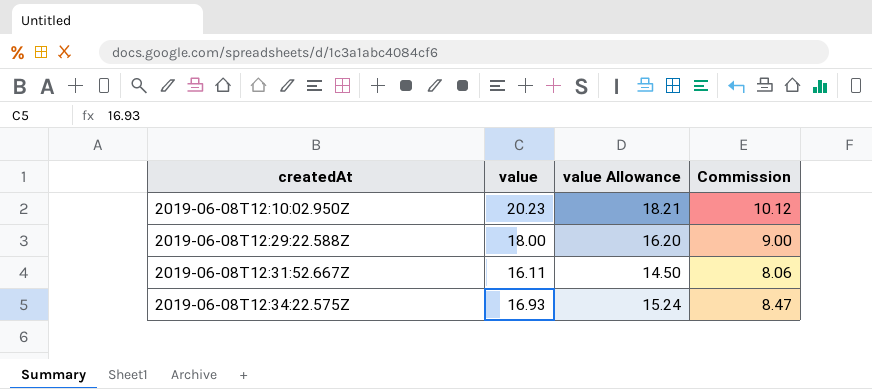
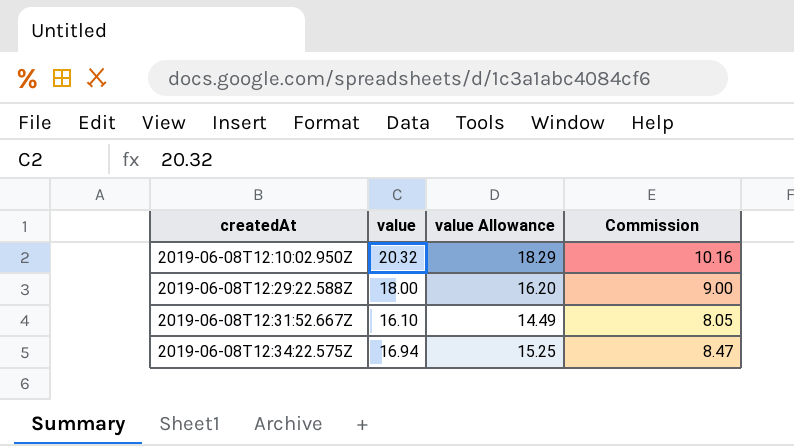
2019-06-08T12:10:02.950Z | value: 20.23 -> 20.32
2019-06-08T12:10:02.950Z | value Allowance: 18.21 -> 18.29
2019-06-08T12:10:02.950Z | Commission: 10.12 -> 10.16
2019-06-08T12:31:52.667Z | value: 16.11 -> 16.10
2019-06-08T12:31:52.667Z | value Allowance: 14.50 -> 14.49
2019-06-08T12:31:52.667Z | Commission: 8.06 -> 8.05
2019-06-08T12:34:22.575Z | value: 16.93 -> 16.94
2019-06-08T12:34:22.575Z | value Allowance: 15.24 -> 15.25

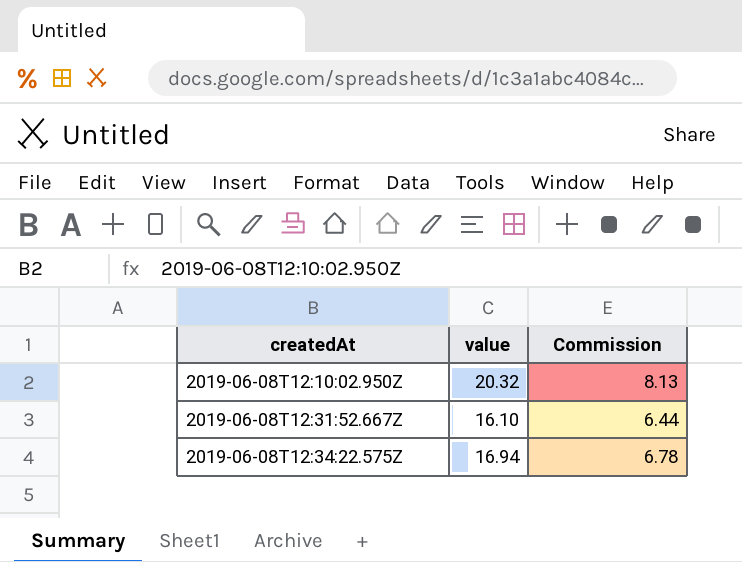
column value Allowance | formula: [value] * 0.9 -> none
column Commission | formula: [value] * 0.5 -> [value] * 0.4
row 2019-06-08T12:29:22.588Z: 18.00 | 16.20 | 9.00 -> none

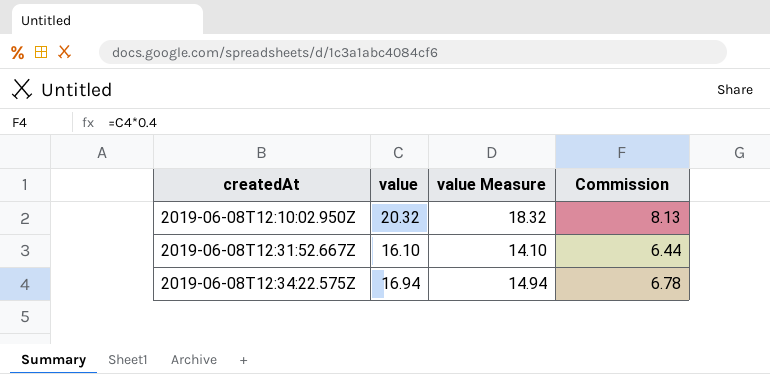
column value Measure | formula: none -> [value] - 2

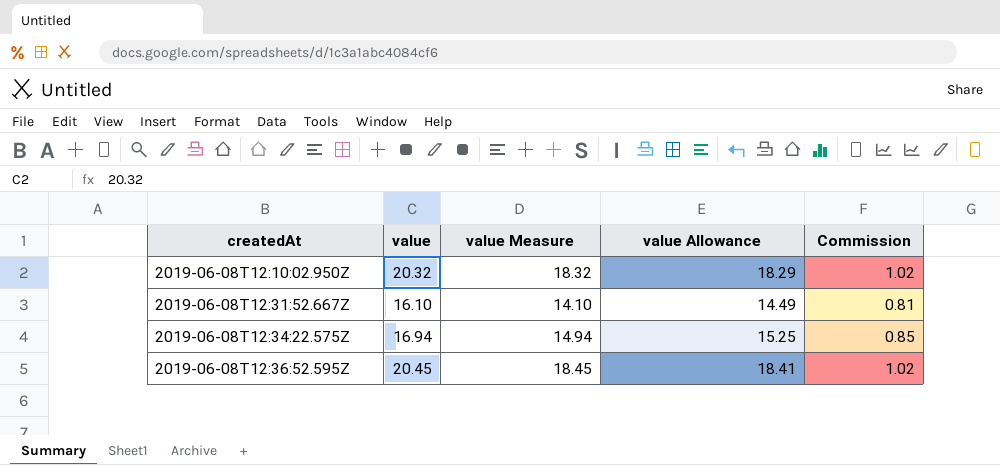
column value Allowance | formula: none -> [value] * 0.9
column Commission | formula: [value] * 0.4 -> [value] * 0.05
row 2019-06-08T12:36:52.595Z: none -> 20.45 | 18.45 | 18.41 | 1.02

